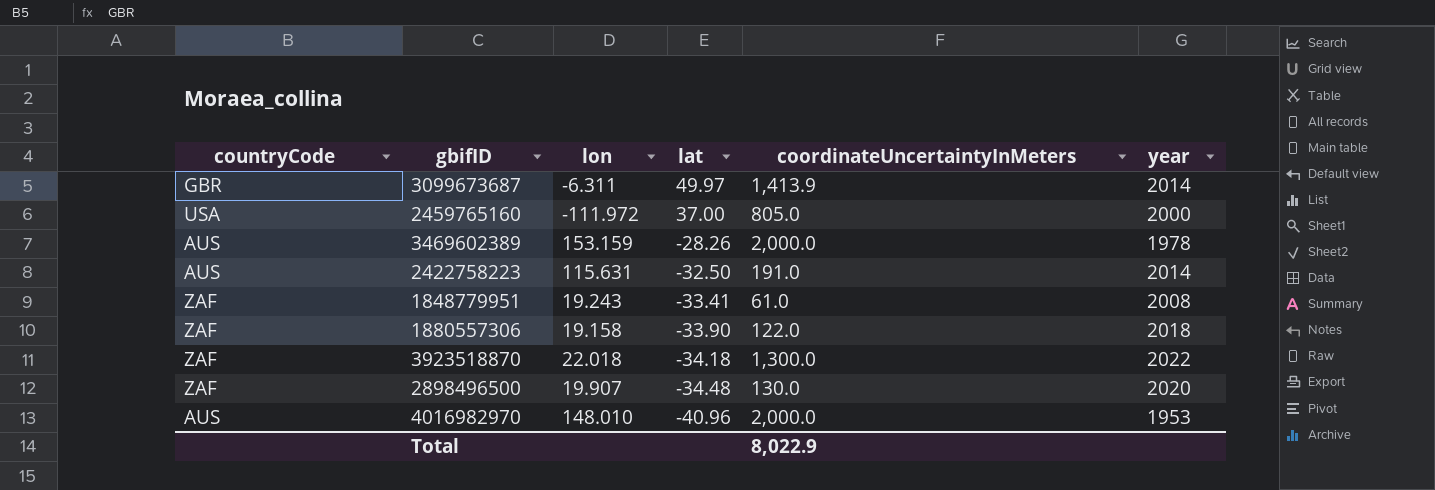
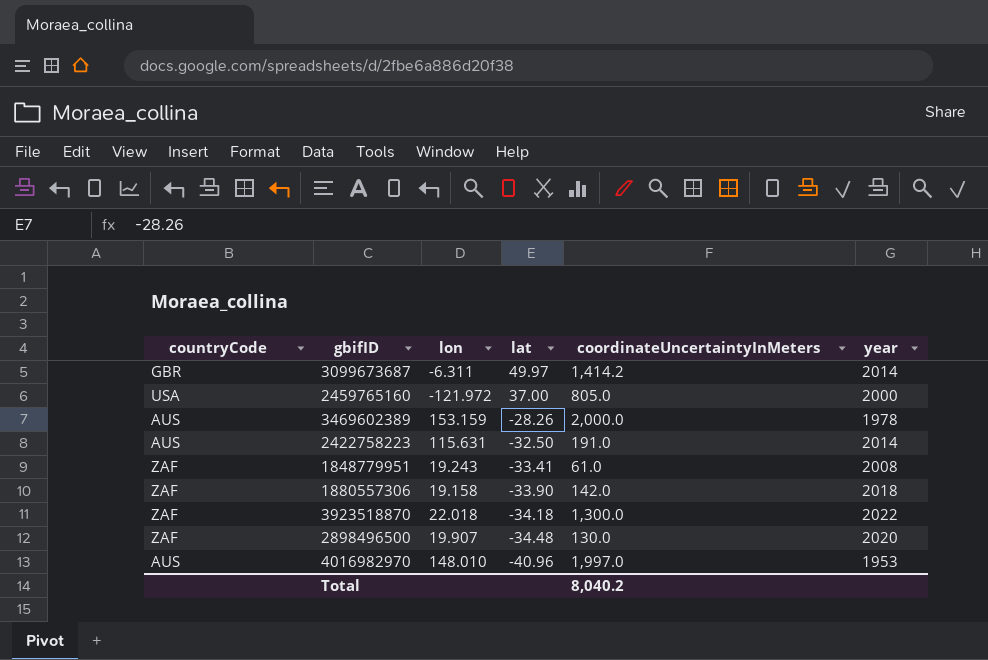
3099673687 | coordinateUncertaintyInMeters: 1,413.9 -> 1,414.2
2459765160 | lon: -111.972 -> -121.972
1880557306 | coordinateUncertaintyInMeters: 122.0 -> 142.0
4016982970 | coordinateUncertaintyInMeters: 2,000.0 -> 1,997.0
Total | coordinateUncertaintyInMeters: 8,022.9 -> 8,040.2

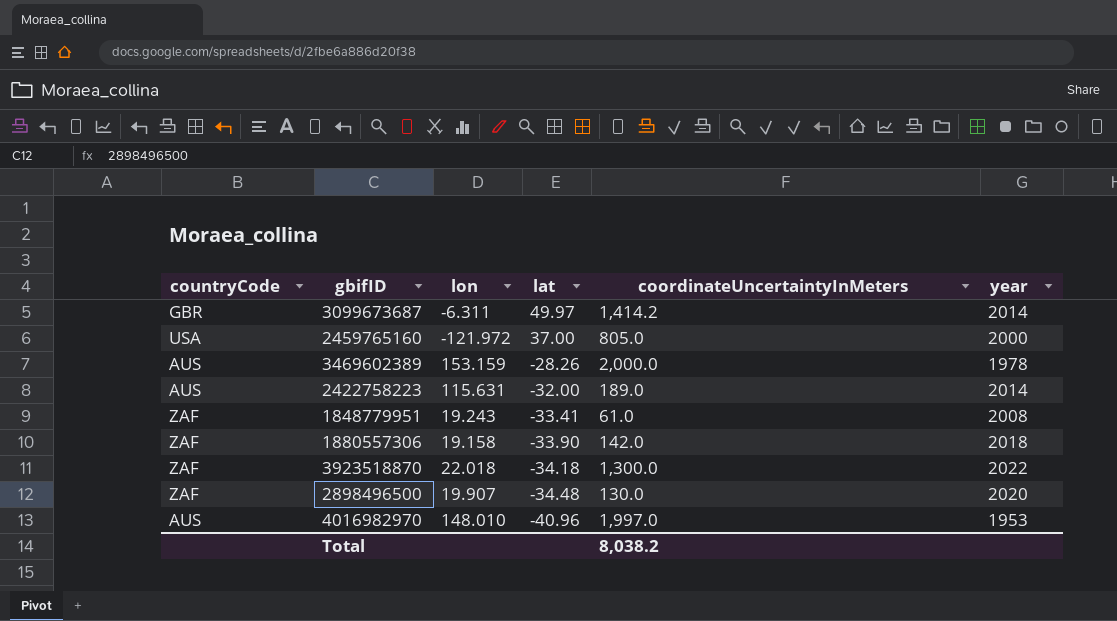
2422758223 | lat: -32.50 -> -32.00
2422758223 | coordinateUncertaintyInMeters: 191.0 -> 189.0
Total | coordinateUncertaintyInMeters: 8,040.2 -> 8,038.2

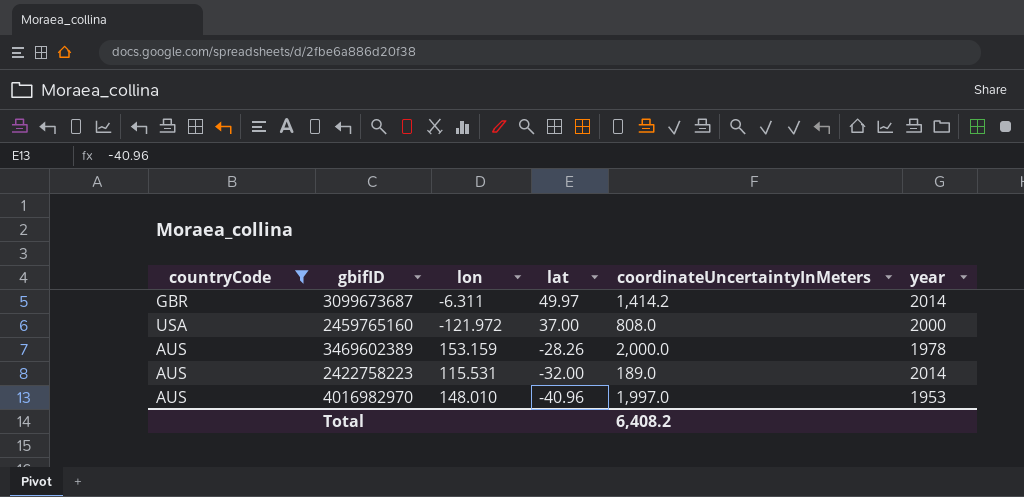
filter: none -> countryCode != ZAF
2459765160 | coordinateUncertaintyInMeters: 805.0 -> 808.0
2422758223 | lon: 115.631 -> 115.531
Total | coordinateUncertaintyInMeters: 8,038.2 -> 6,408.2

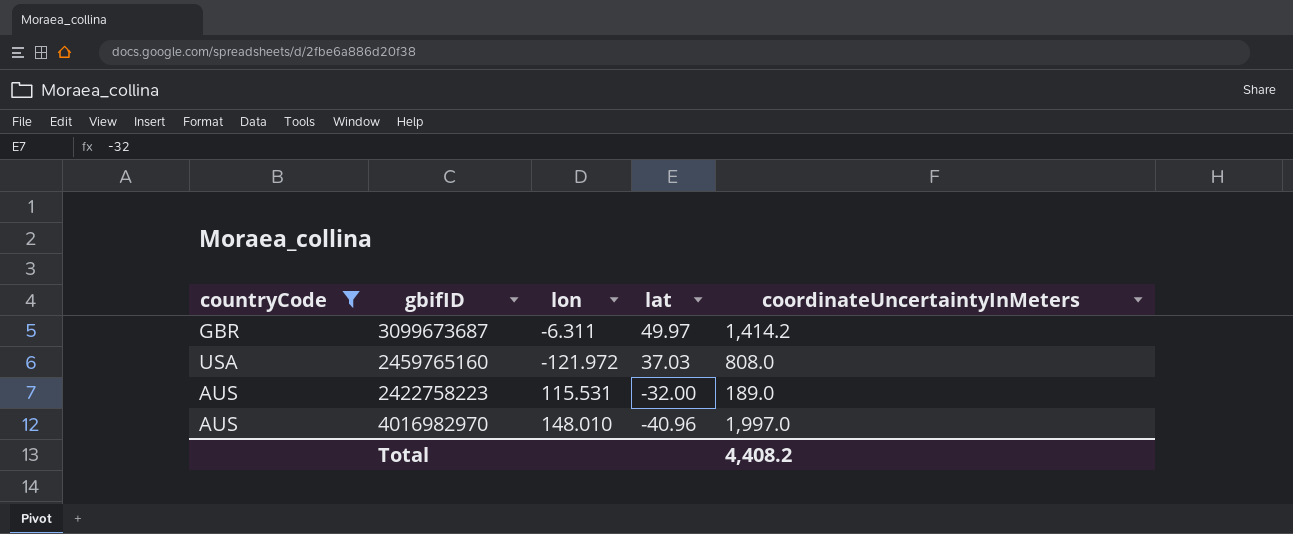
column year | position: 6 -> none
row 3469602389: AUS | 153.159 | -28.26 | 2,000.0 | 1978 -> none
2459765160 | lat: 37.00 -> 37.03
Total | coordinateUncertaintyInMeters: 6,408.2 -> 4,408.2

